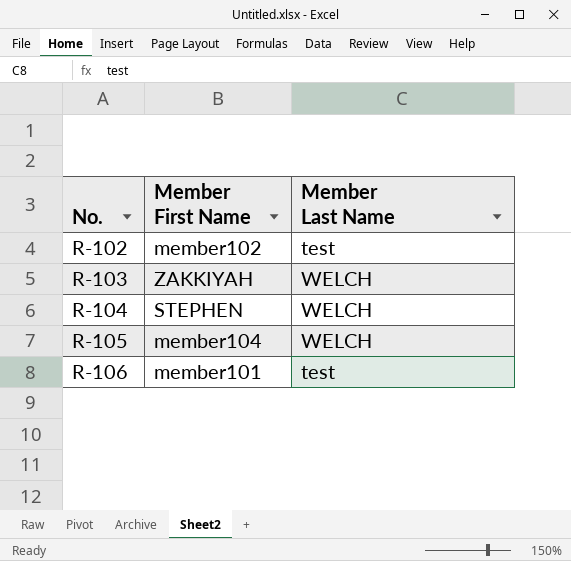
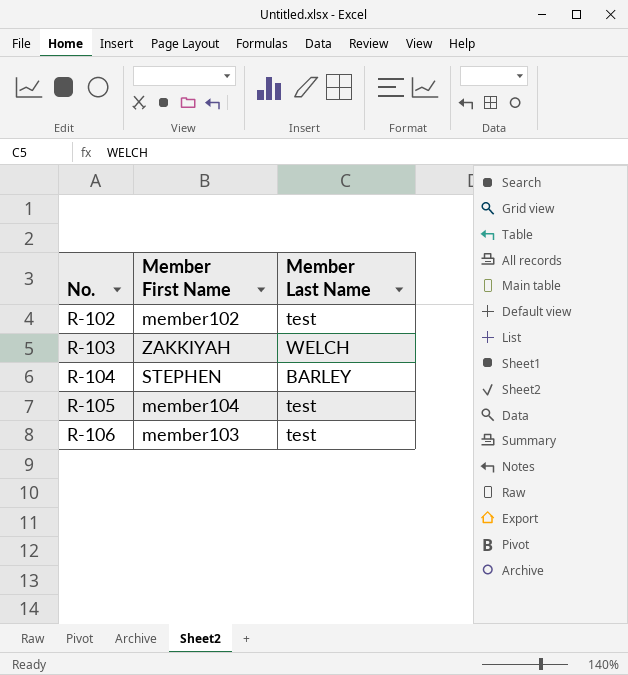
R-104 | Member Last Name: WELCH -> BARLEY
R-105 | Member Last Name: WELCH -> test
R-106 | Member First Name: member101 -> member103

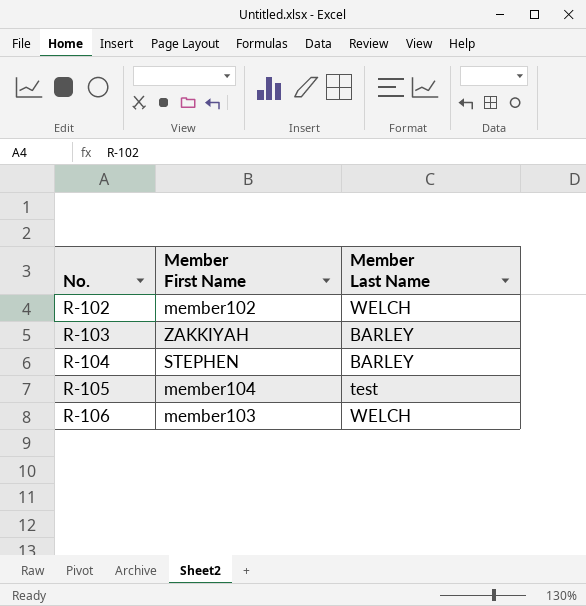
R-102 | Member Last Name: test -> WELCH
R-103 | Member Last Name: WELCH -> BARLEY
R-106 | Member Last Name: test -> WELCH

